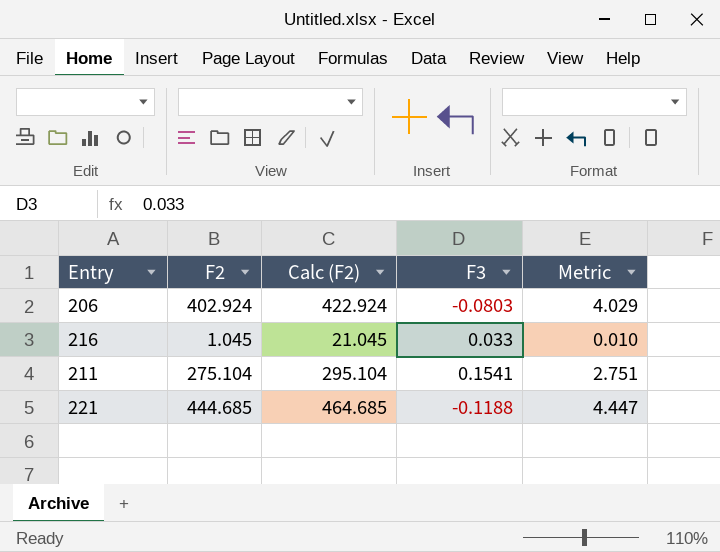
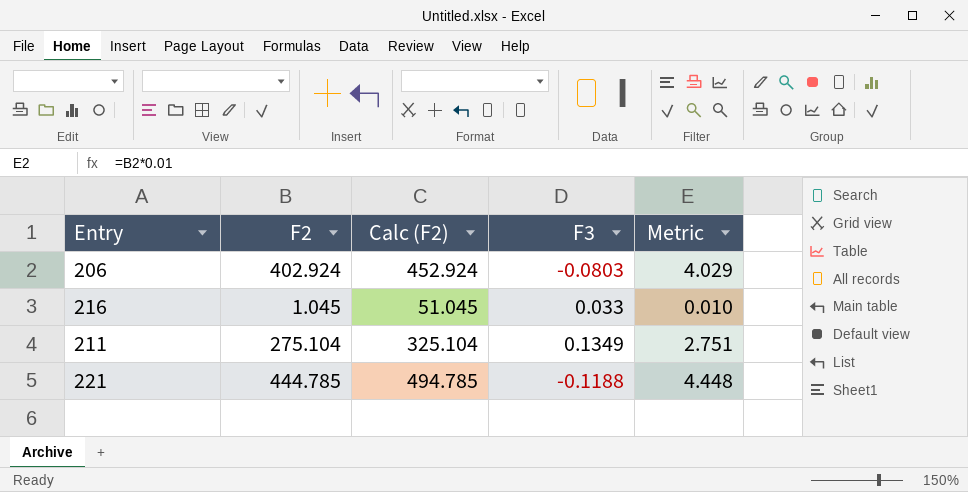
column Calc (F2) | formula: [F2] + 20 -> [F2] + 50
211 | F3: 0.1541 -> 0.1349
221 | F2: 444.685 -> 444.785
221 | Metric: 4.447 -> 4.448

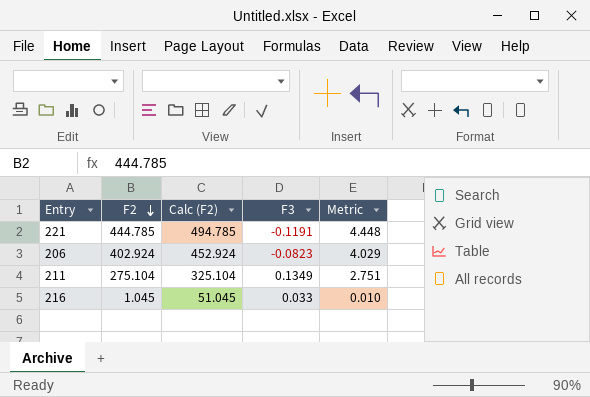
row order: none -> F2 descending
221 | F3: -0.1188 -> -0.1191
206 | F3: -0.0803 -> -0.0823

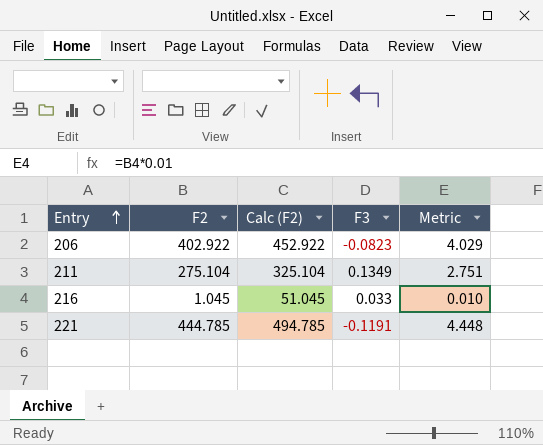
row order: F2 descending -> Entry ascending
206 | F2: 402.924 -> 402.922
206 | Calc (F2): 452.924 -> 452.922

